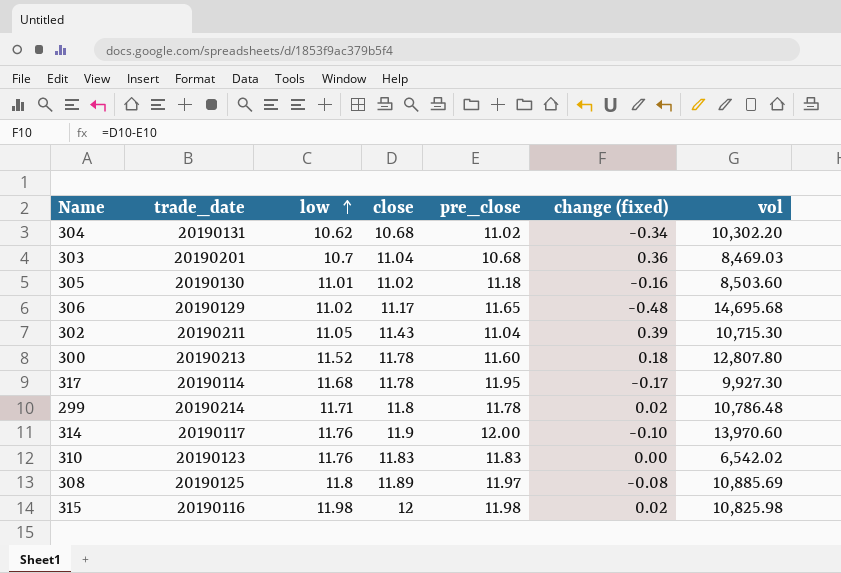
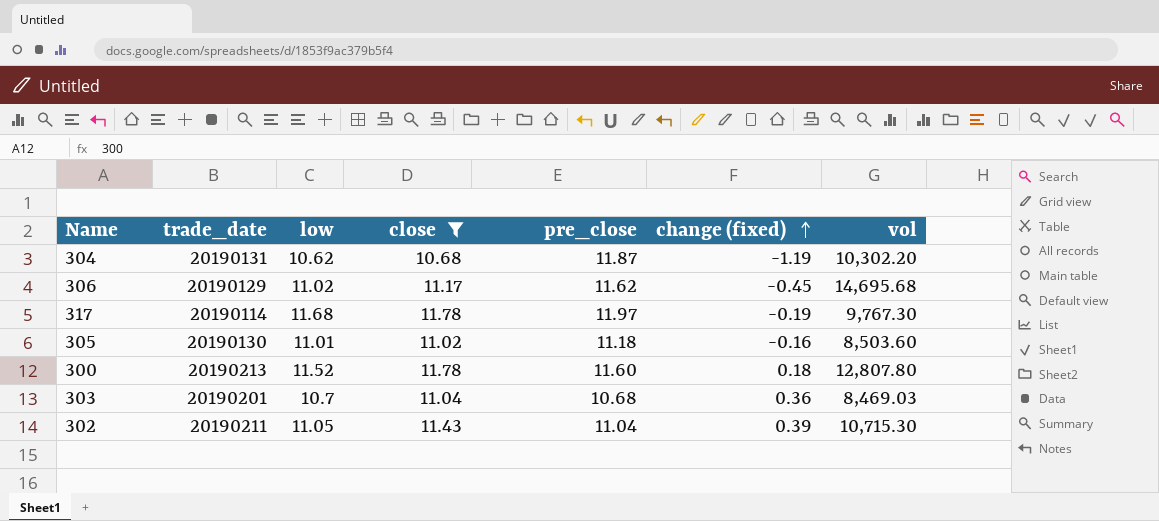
filter: none -> close <= 11.78
row order: low ascending -> change (fixed) ascending
304 | pre_close: 11.02 -> 11.87
304 | change (fixed): -0.34 -> -1.19
306 | pre_close: 11.65 -> 11.62
306 | change (fixed): -0.48 -> -0.45
317 | pre_close: 11.95 -> 11.97
317 | change (fixed): -0.17 -> -0.19
317 | vol: 9,927.30 -> 9,767.30

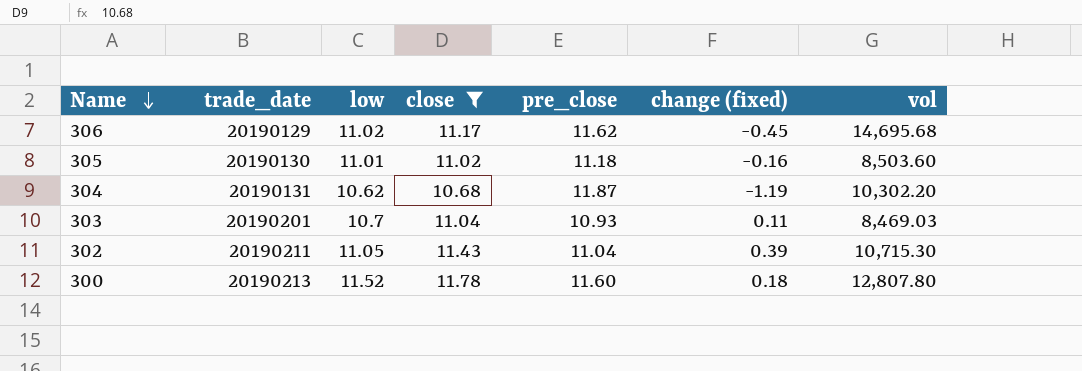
row order: change (fixed) ascending -> Name descending
row 317: 20190114 | 11.68 | 11.78 | 11.97 | -0.19 | 9,767.30 -> none
303 | pre_close: 10.68 -> 10.93
303 | change (fixed): 0.36 -> 0.11

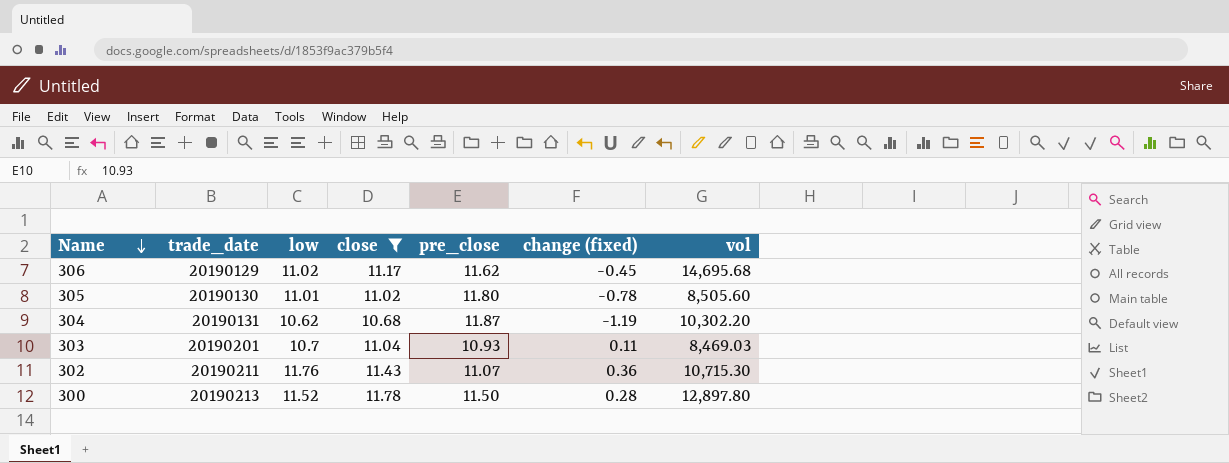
305 | pre_close: 11.18 -> 11.80
305 | change (fixed): -0.16 -> -0.78
305 | vol: 8,503.60 -> 8,505.60
302 | low: 11.05 -> 11.76
302 | pre_close: 11.04 -> 11.07
302 | change (fixed): 0.39 -> 0.36
300 | pre_close: 11.60 -> 11.50
300 | change (fixed): 0.18 -> 0.28
300 | vol: 12,807.80 -> 12,897.80

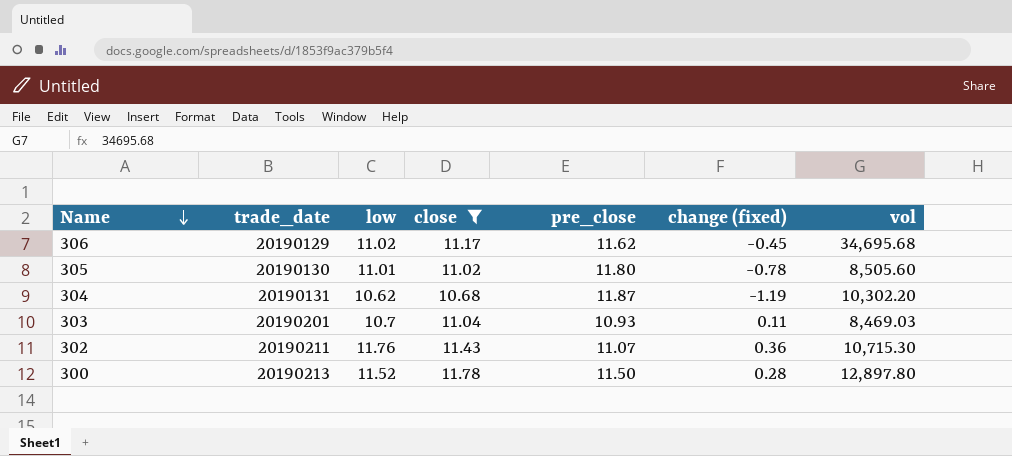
306 | vol: 14,695.68 -> 34,695.68

